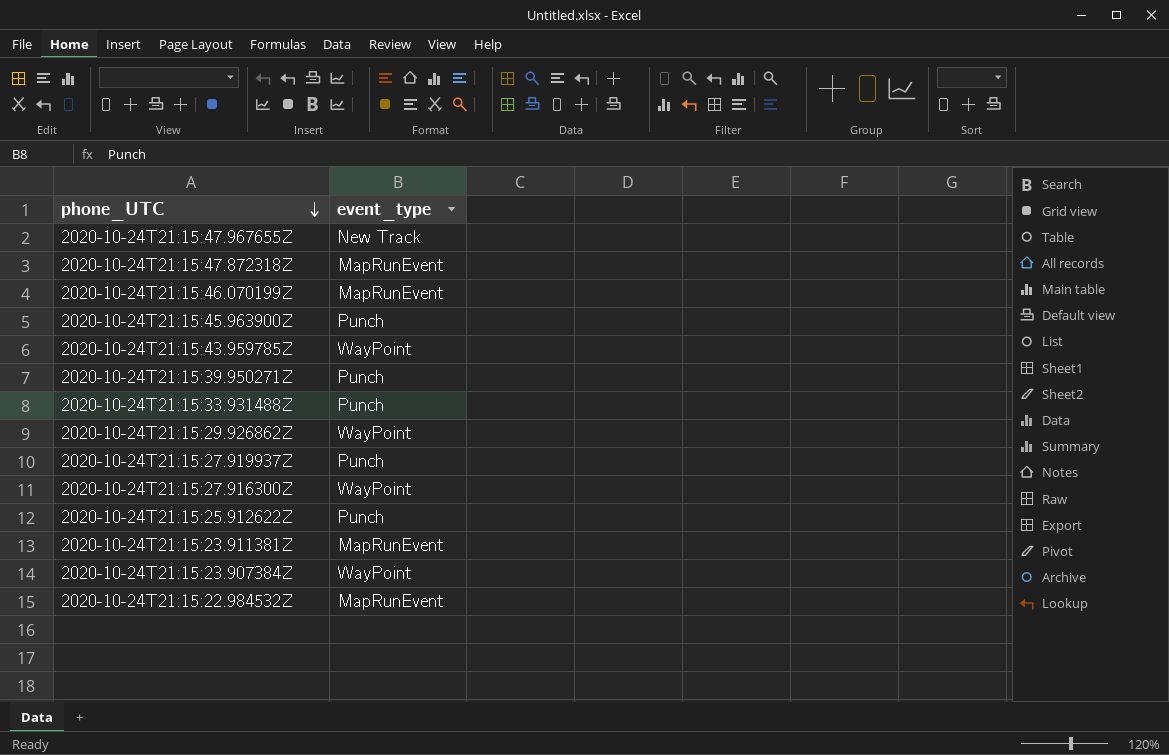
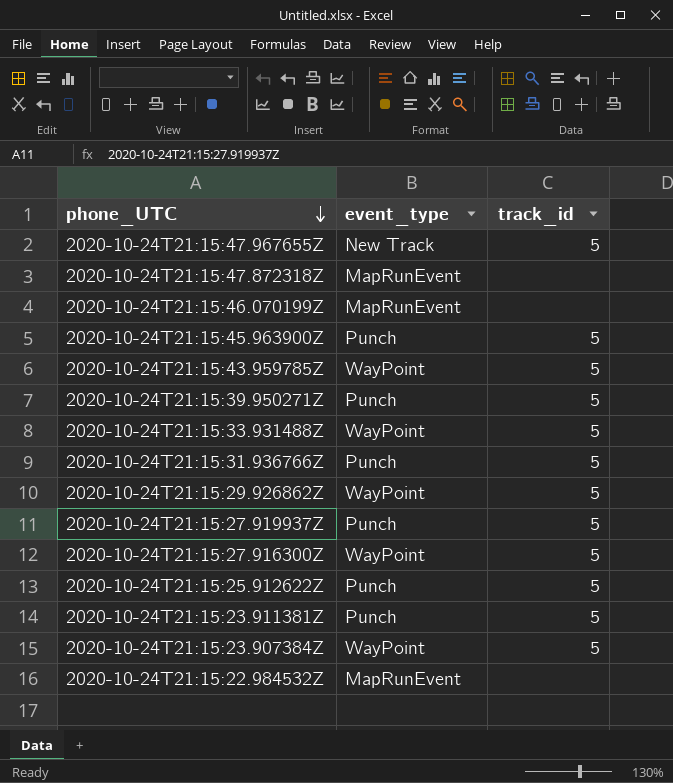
column track_id | position: none -> 3
2020-10-24T21:15:33.931488Z | event_type: Punch -> WayPoint
row 2020-10-24T21:15:31.936766Z: none -> Punch | 5
2020-10-24T21:15:23.911381Z | event_type: MapRunEvent -> Punch

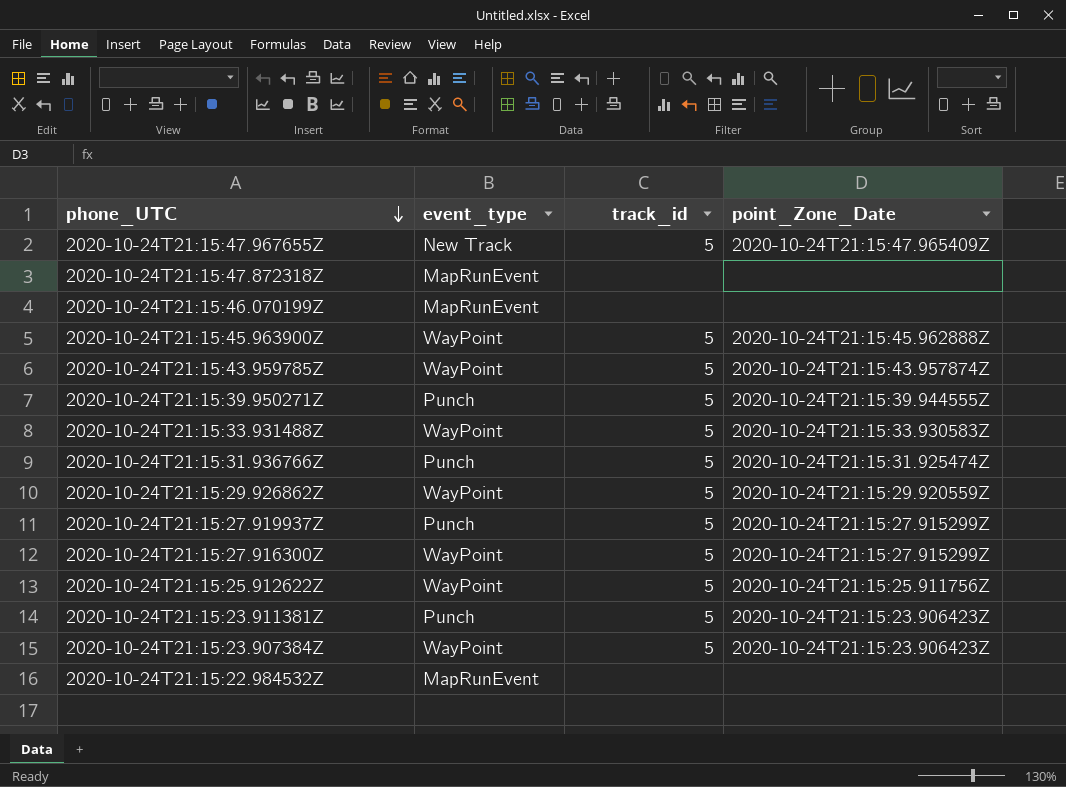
column point_Zone_Date | position: none -> 4
2020-10-24T21:15:45.963900Z | event_type: Punch -> WayPoint
2020-10-24T21:15:25.912622Z | event_type: Punch -> WayPoint

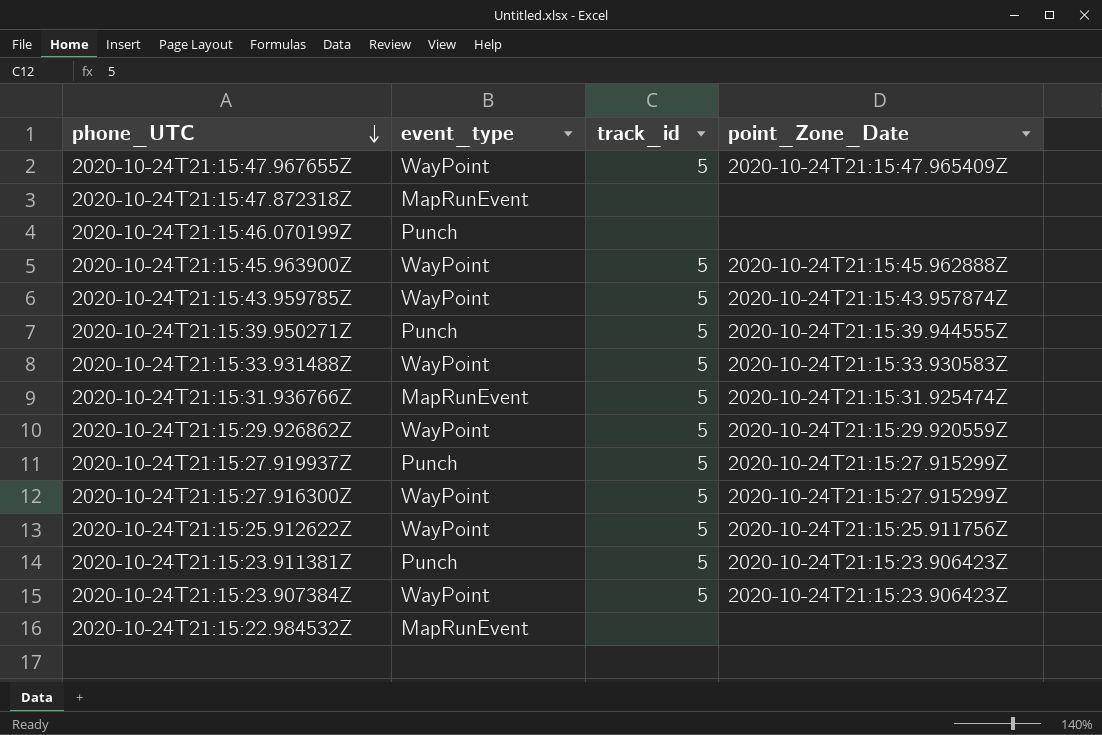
2020-10-24T21:15:47.967655Z | event_type: New Track -> WayPoint
2020-10-24T21:15:46.070199Z | event_type: MapRunEvent -> Punch
2020-10-24T21:15:31.936766Z | event_type: Punch -> MapRunEvent

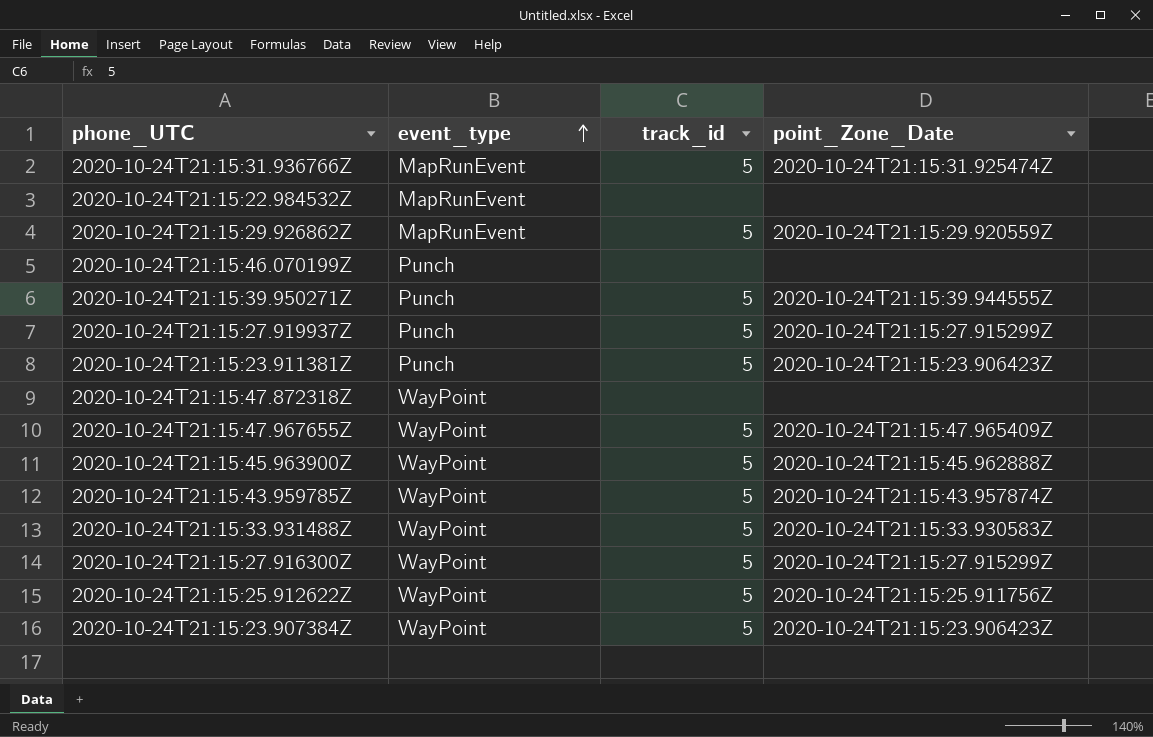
row order: phone_UTC descending -> event_type ascending
2020-10-24T21:15:29.926862Z | event_type: WayPoint -> MapRunEvent
2020-10-24T21:15:47.872318Z | event_type: MapRunEvent -> WayPoint

